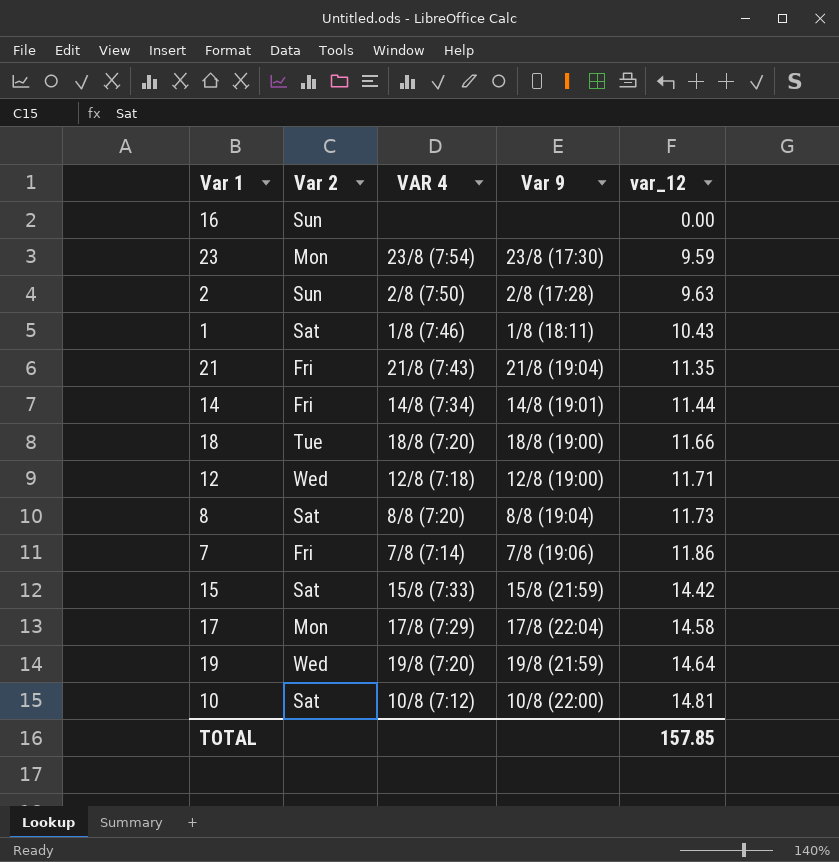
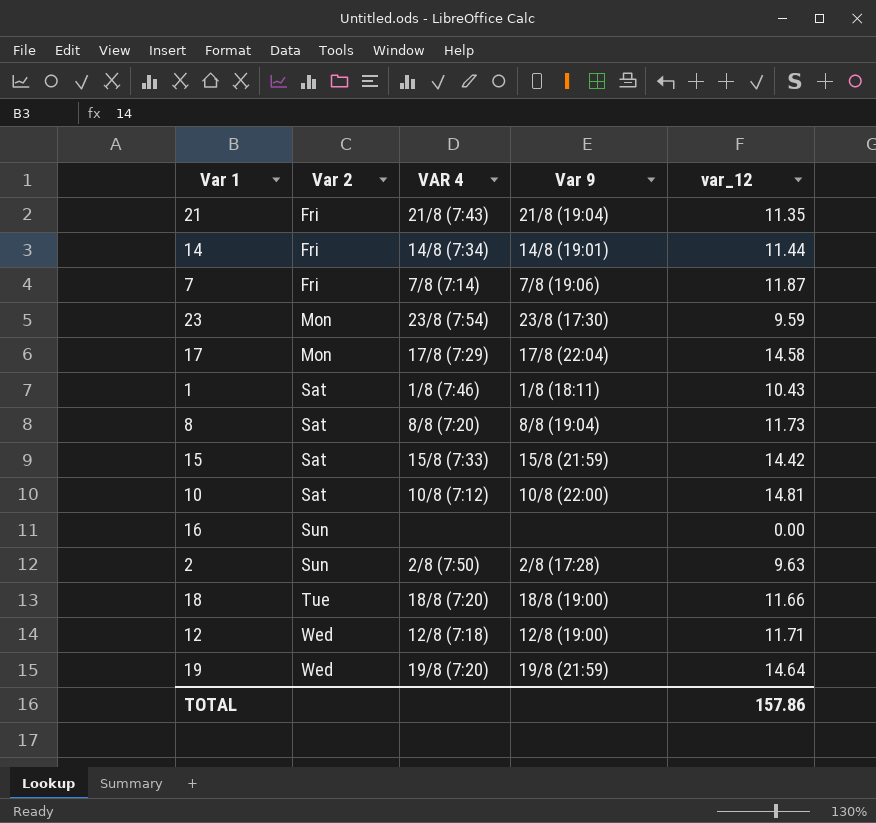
row order: var_12 ascending -> Var 2 ascending
7 | var_12: 11.86 -> 11.87
TOTAL | var_12: 157.85 -> 157.86

